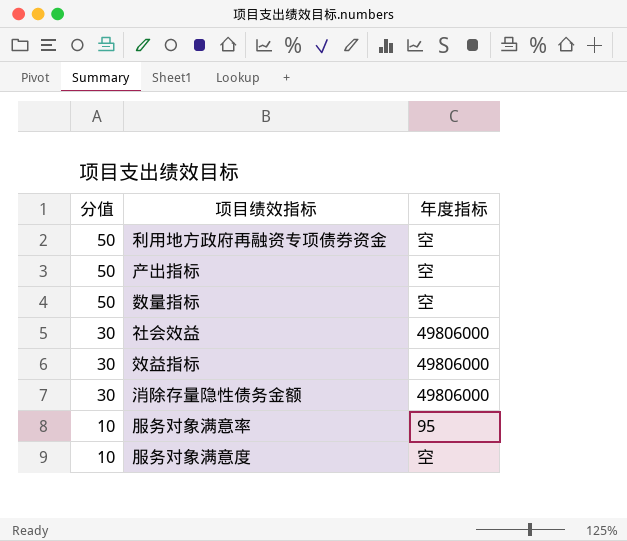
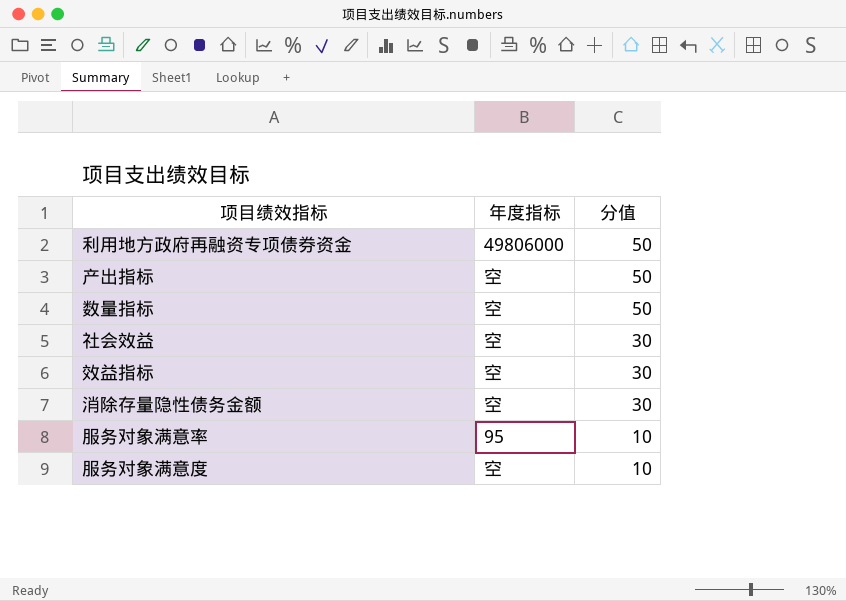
column 分值 | position: 1 -> 3
利用地方政府再融资专项债券资金 | 年度指标: 空 -> 49806000
社会效益 | 年度指标: 49806000 -> 空
效益指标 | 年度指标: 49806000 -> 空
消除存量隐性债务金额 | 年度指标: 49806000 -> 空

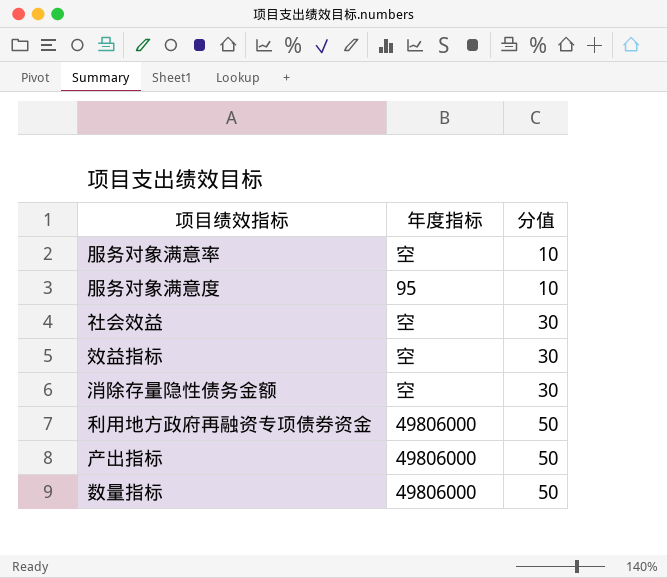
row order: 分值 descending -> 分值 ascending
服务对象满意率 | 年度指标: 95 -> 空
服务对象满意度 | 年度指标: 空 -> 95
产出指标 | 年度指标: 空 -> 49806000
数量指标 | 年度指标: 空 -> 49806000

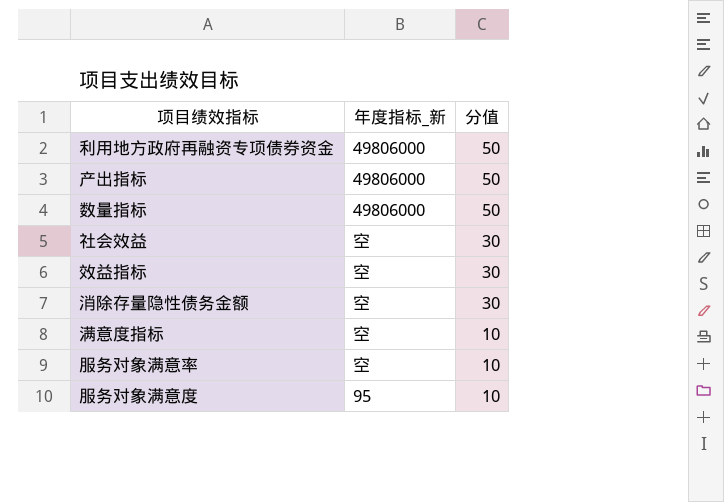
row order: 分值 ascending -> 分值 descending
column name: 年度指标 -> 年度指标_新
row 满意度指标: none -> 空 | 10

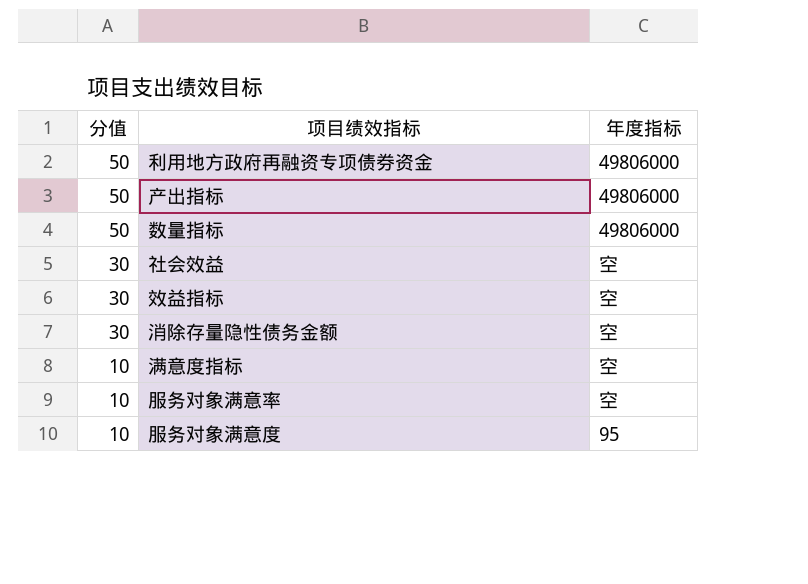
column 分值 | position: 3 -> 1
column name: 年度指标_新 -> 年度指标

